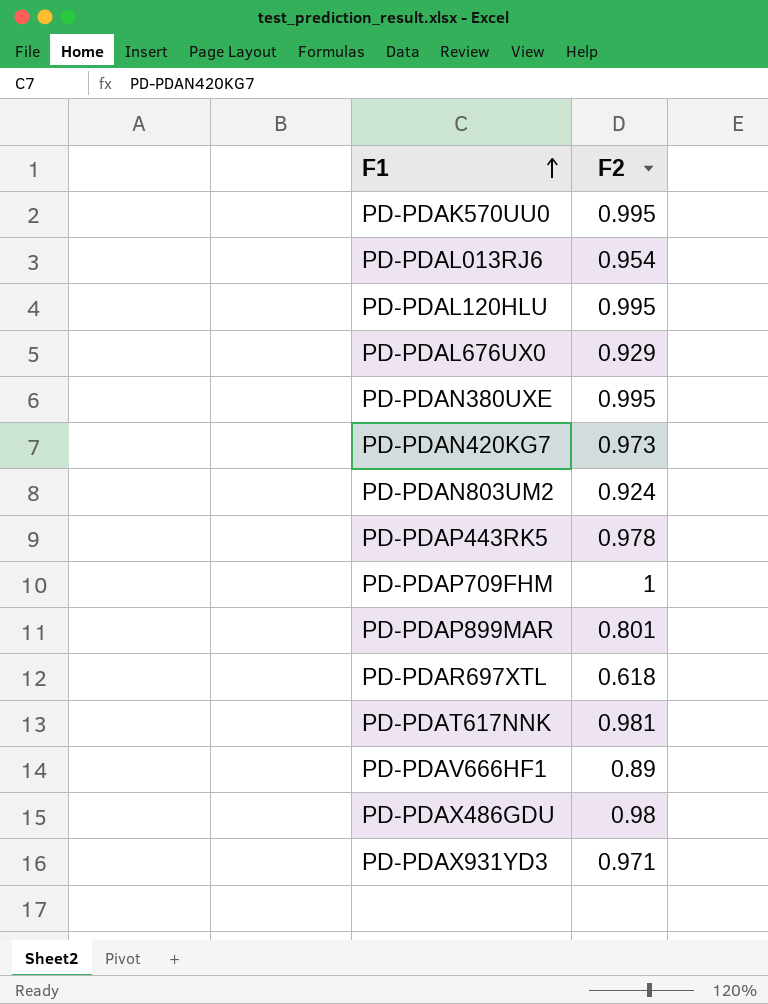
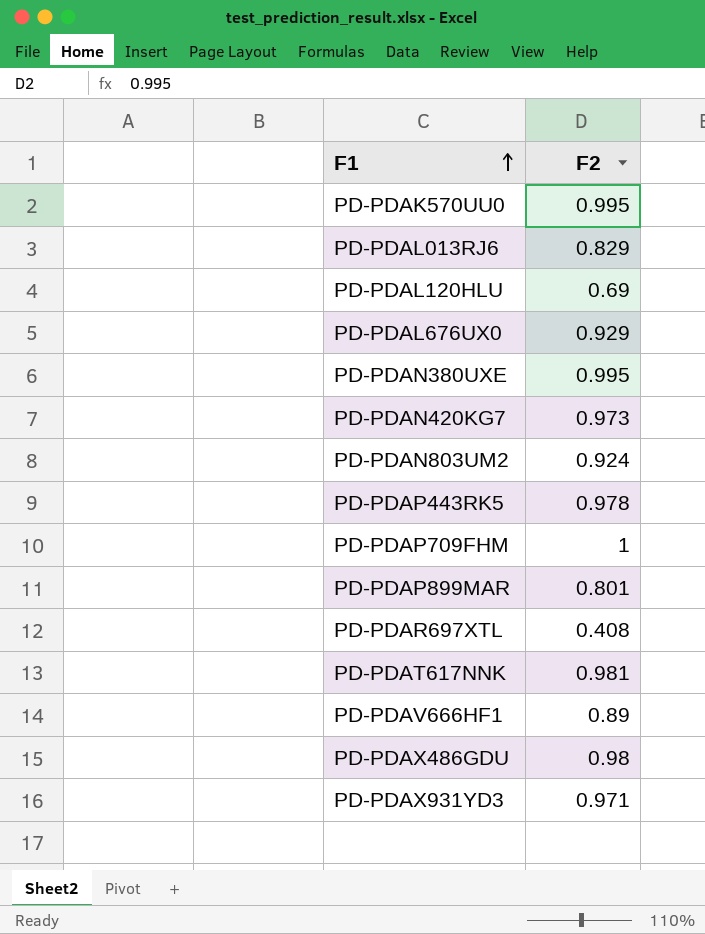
PD-PDAL013RJ6 | F2: 0.954 -> 0.829
PD-PDAL120HLU | F2: 0.995 -> 0.69
PD-PDAR697XTL | F2: 0.618 -> 0.408

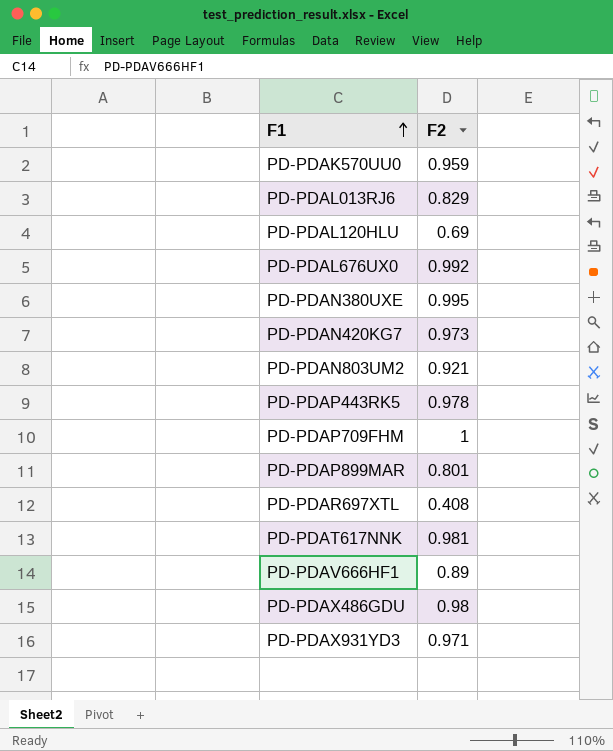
PD-PDAK570UU0 | F2: 0.995 -> 0.959
PD-PDAL676UX0 | F2: 0.929 -> 0.992
PD-PDAN803UM2 | F2: 0.924 -> 0.921

